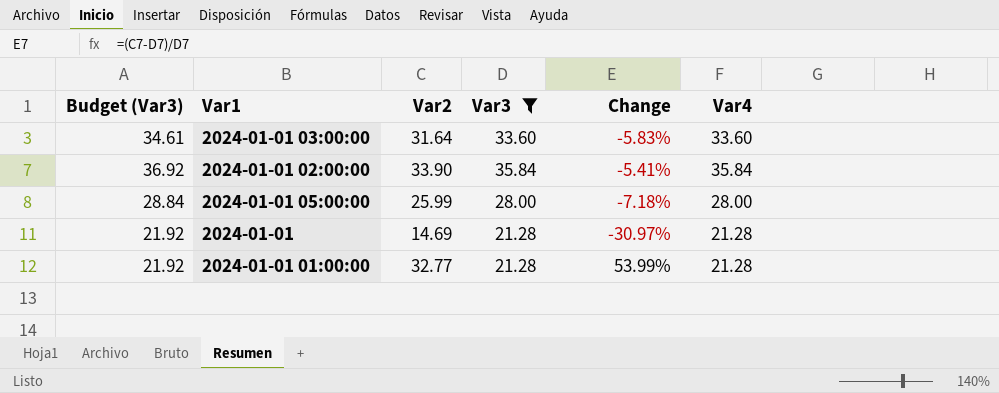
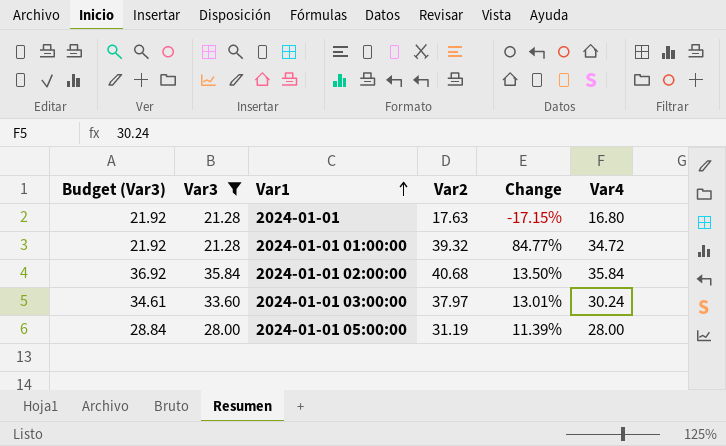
row order: none -> Var1 ascending
column Var3 | position: 4 -> 2
2024-01-01 | Var2: 14.69 -> 17.63
2024-01-01 | Change: -30.97% -> -17.15%
2024-01-01 | Var4: 21.28 -> 16.80
2024-01-01 01:00:00 | Var2: 32.77 -> 39.32
2024-01-01 01:00:00 | Change: 53.99% -> 84.77%
2024-01-01 01:00:00 | Var4: 21.28 -> 34.72
2024-01-01 02:00:00 | Var2: 33.90 -> 40.68
2024-01-01 02:00:00 | Change: -5.41% -> 13.50%
2024-01-01 03:00:00 | Var2: 31.64 -> 37.97
2024-01-01 03:00:00 | Change: -5.83% -> 13.01%
2024-01-01 03:00:00 | Var4: 33.60 -> 30.24
2024-01-01 05:00:00 | Var2: 25.99 -> 31.19
2024-01-01 05:00:00 | Change: -7.18% -> 11.39%

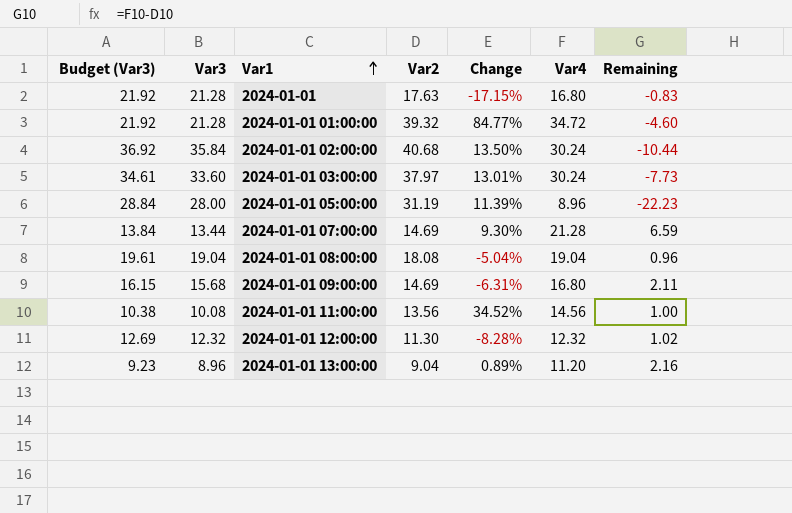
filter: Var3 >= 21.28 -> none
column Remaining | formula: none -> [Var4] - [Var2]
2024-01-01 02:00:00 | Var4: 35.84 -> 30.24
2024-01-01 05:00:00 | Var4: 28.00 -> 8.96

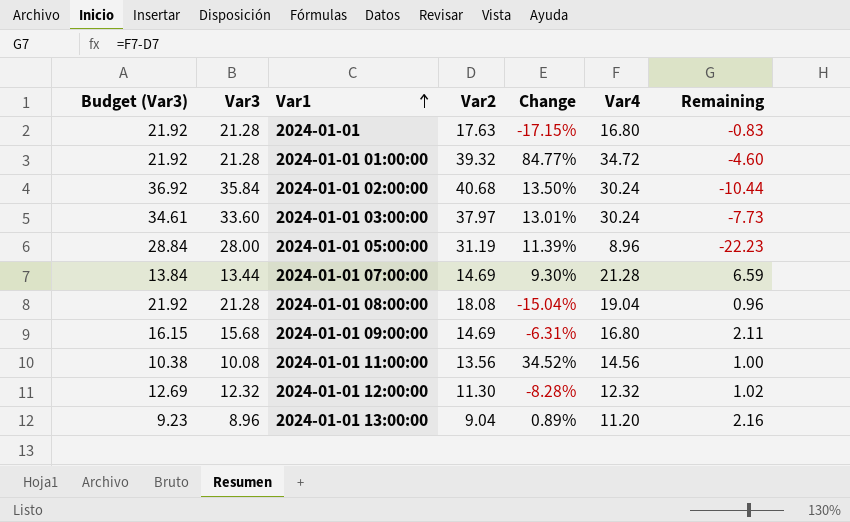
2024-01-01 08:00:00 | Budget (Var3): 19.61 -> 21.92
2024-01-01 08:00:00 | Var3: 19.04 -> 21.28
2024-01-01 08:00:00 | Change: -5.04% -> -15.04%

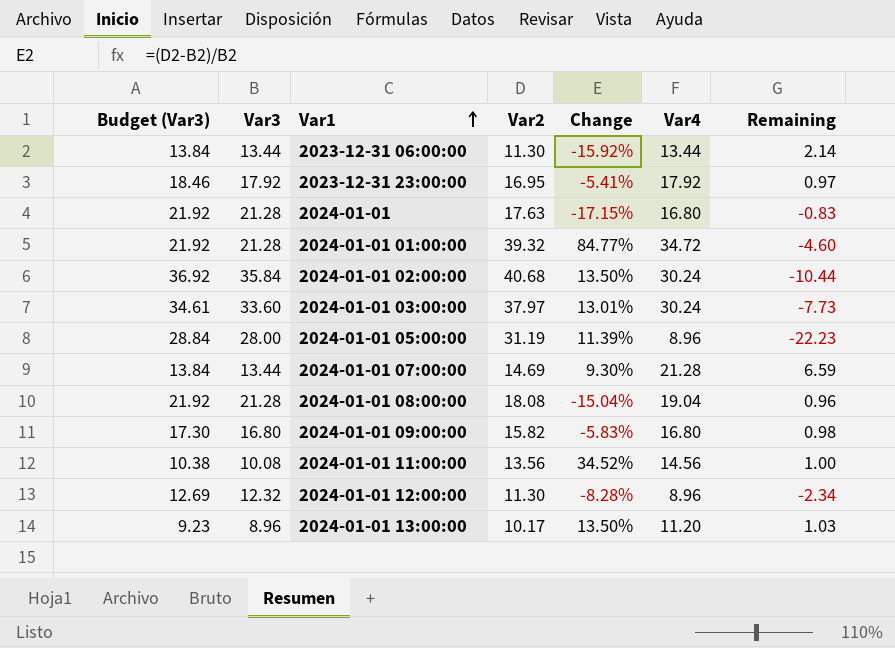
row 2023-12-31 06:00:00: none -> 13.84 | 13.44 | 11.30 | -15.92% | 13.44 | 2.14
row 2023-12-31 23:00:00: none -> 18.46 | 17.92 | 16.95 | -5.41% | 17.92 | 0.97
2024-01-01 09:00:00 | Budget (Var3): 16.15 -> 17.30
2024-01-01 09:00:00 | Var3: 15.68 -> 16.80
2024-01-01 09:00:00 | Var2: 14.69 -> 15.82
2024-01-01 09:00:00 | Change: -6.31% -> -5.83%
2024-01-01 09:00:00 | Remaining: 2.11 -> 0.98
2024-01-01 12:00:00 | Var4: 12.32 -> 8.96
2024-01-01 12:00:00 | Remaining: 1.02 -> -2.34
2024-01-01 13:00:00 | Var2: 9.04 -> 10.17
2024-01-01 13:00:00 | Change: 0.89% -> 13.50%
2024-01-01 13:00:00 | Remaining: 2.16 -> 1.03

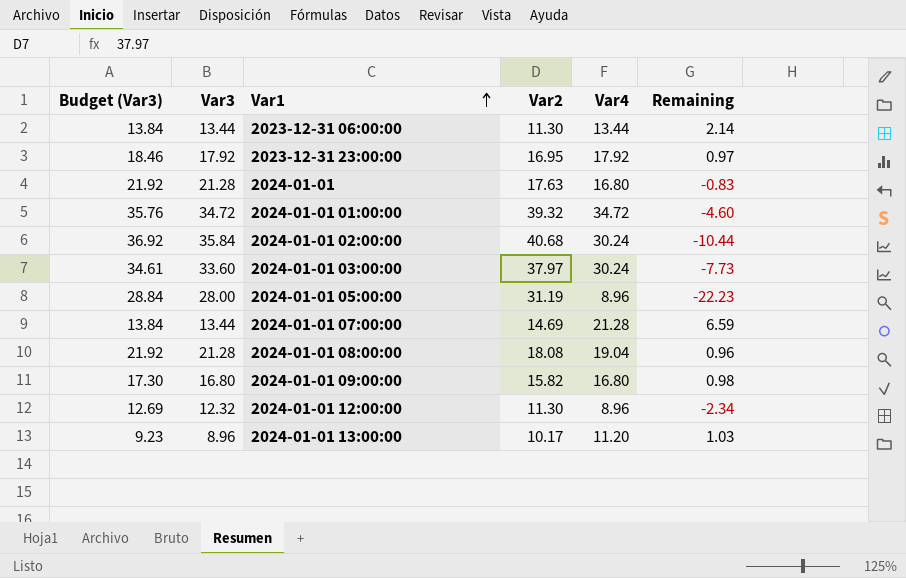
column Change | formula: ([Var2] - [Var3]) / [Var3] -> none
row 2024-01-01 11:00:00: 10.38 | 10.08 | 13.56 | 34.52% | 14.56 | 1.00 -> none
2024-01-01 01:00:00 | Budget (Var3): 21.92 -> 35.76
2024-01-01 01:00:00 | Var3: 21.28 -> 34.72

